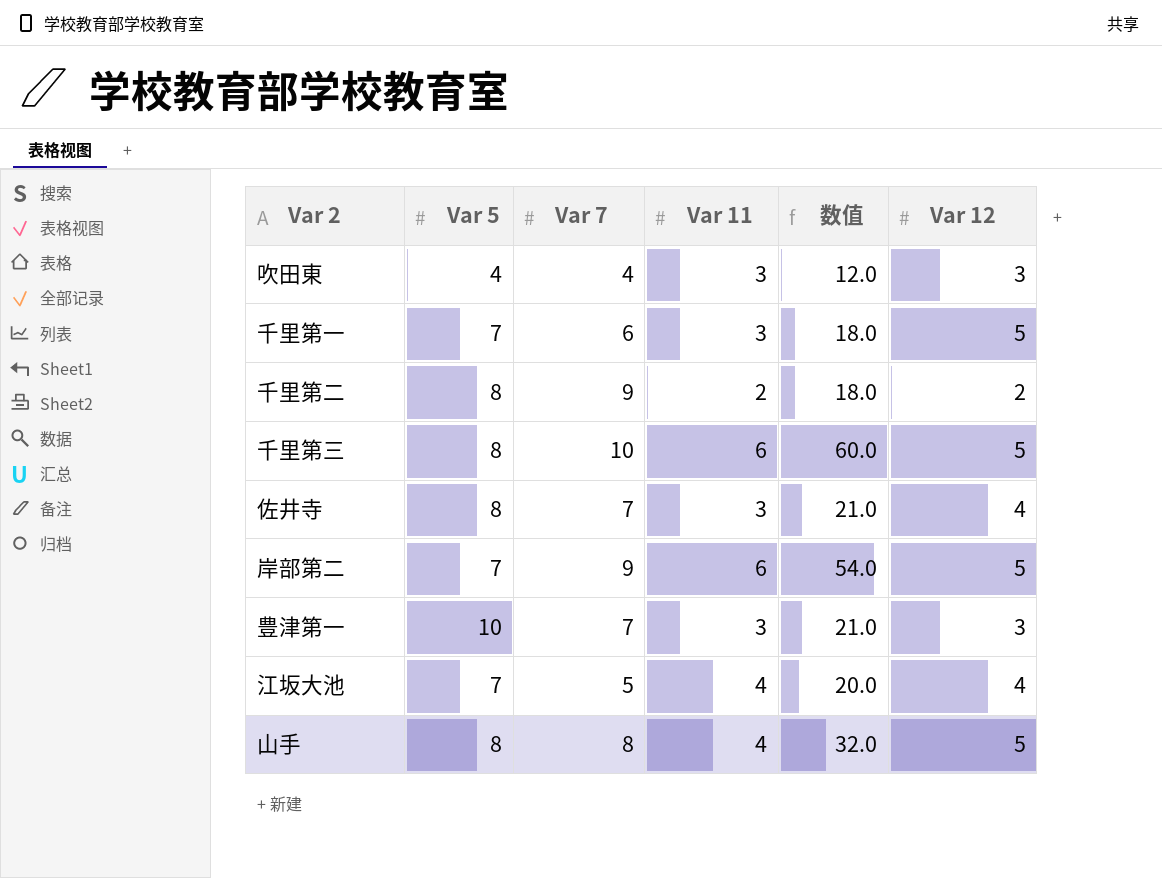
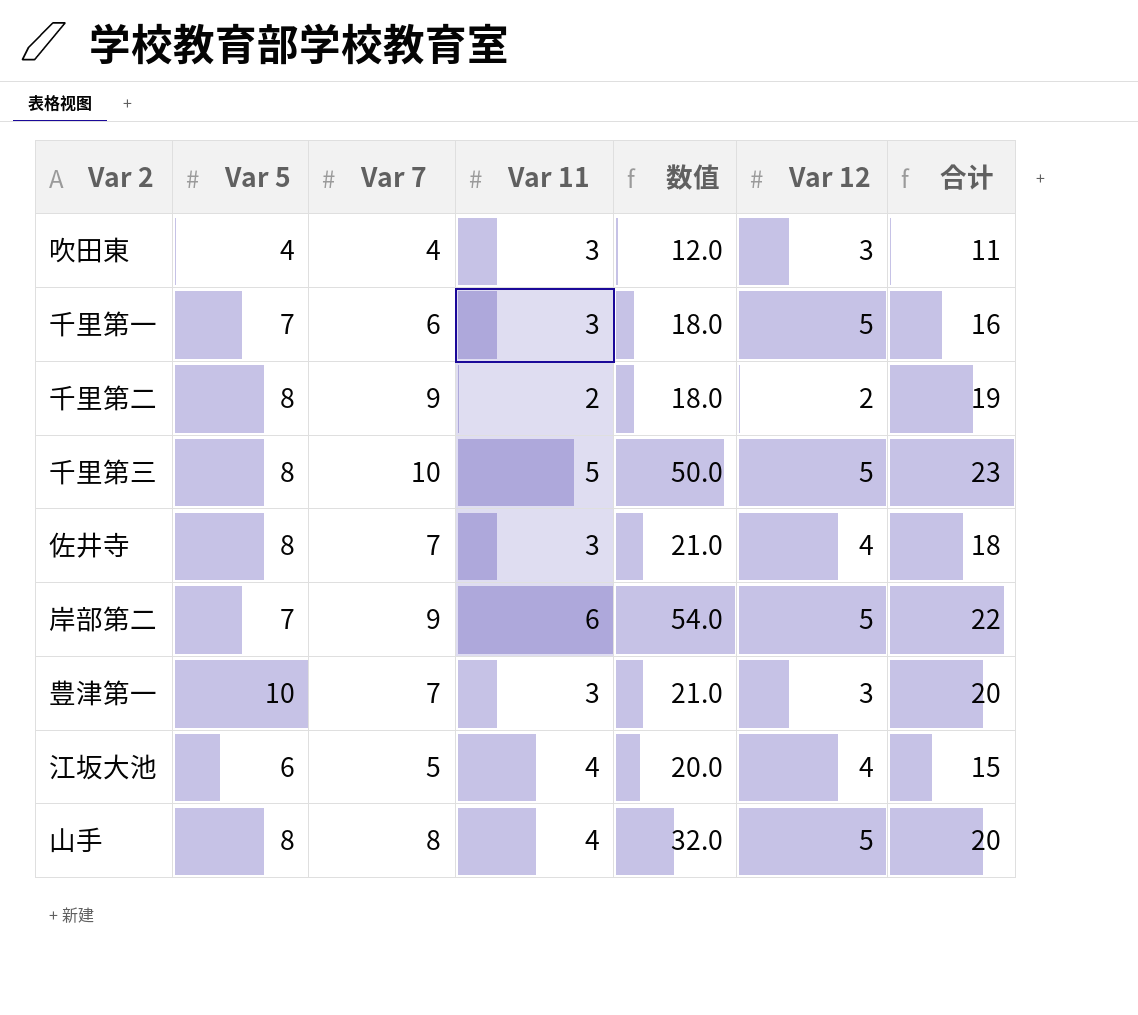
column 合计 | formula: none -> [Var 5] + [Var 7] + [Var 11]
千里第三 | Var 11: 6 -> 5
千里第三 | 数值: 60.0 -> 50.0
江坂大池 | Var 5: 7 -> 6

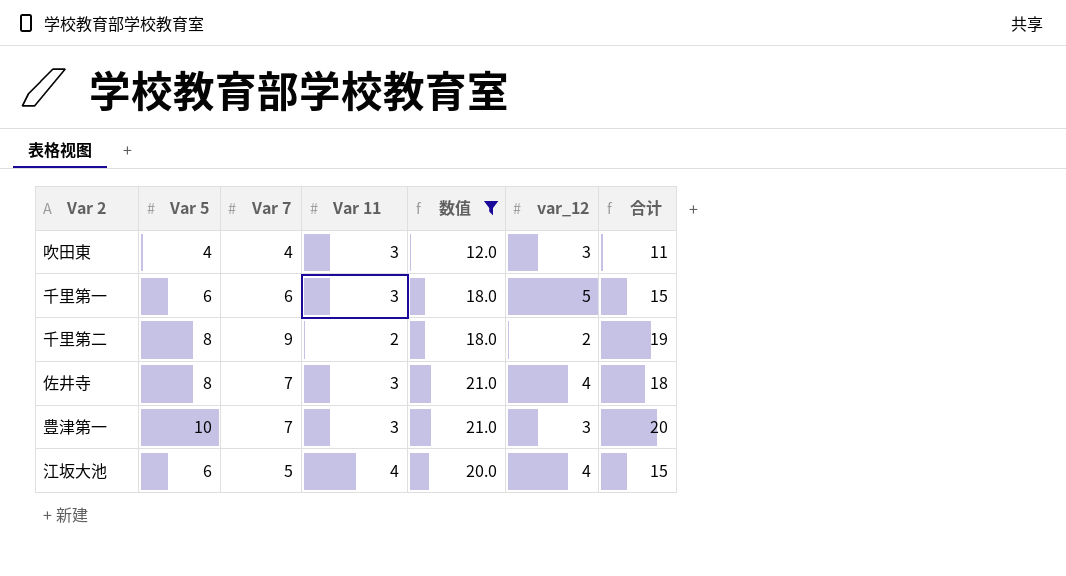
filter: none -> 数值 <= 21.0
column name: Var 12 -> var_12
千里第一 | Var 5: 7 -> 6
千里第一 | 合计: 16 -> 15

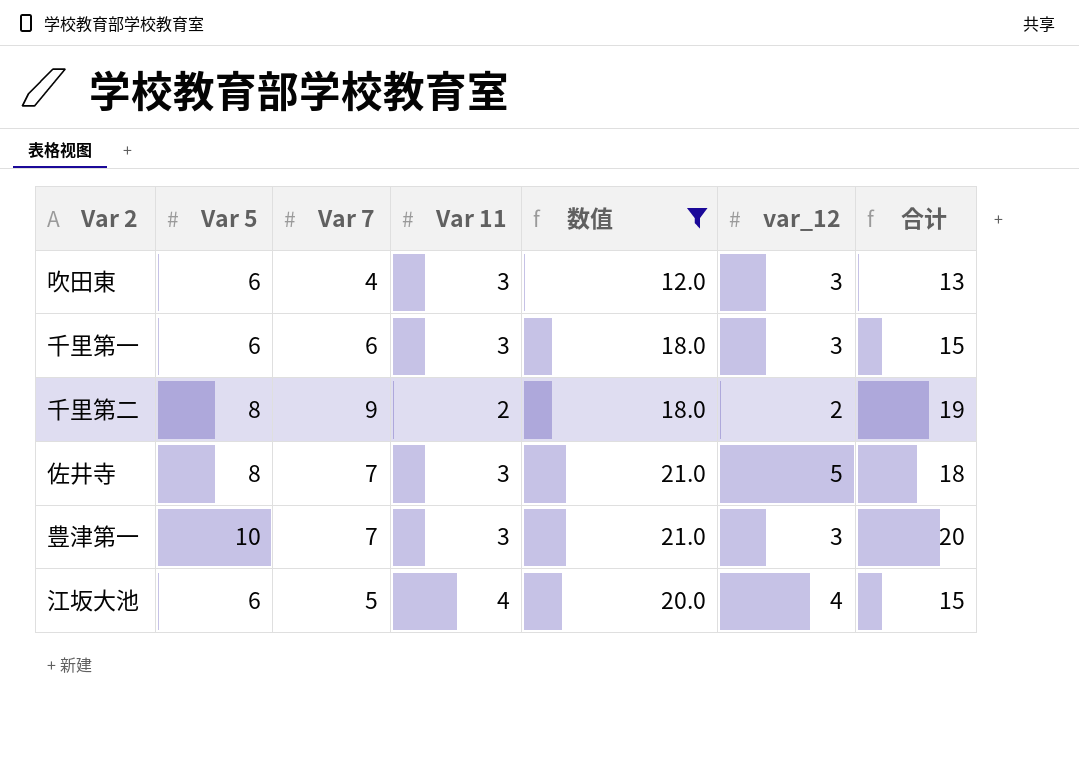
吹田東 | Var 5: 4 -> 6
吹田東 | 合计: 11 -> 13
千里第一 | var_12: 5 -> 3
佐井寺 | var_12: 4 -> 5

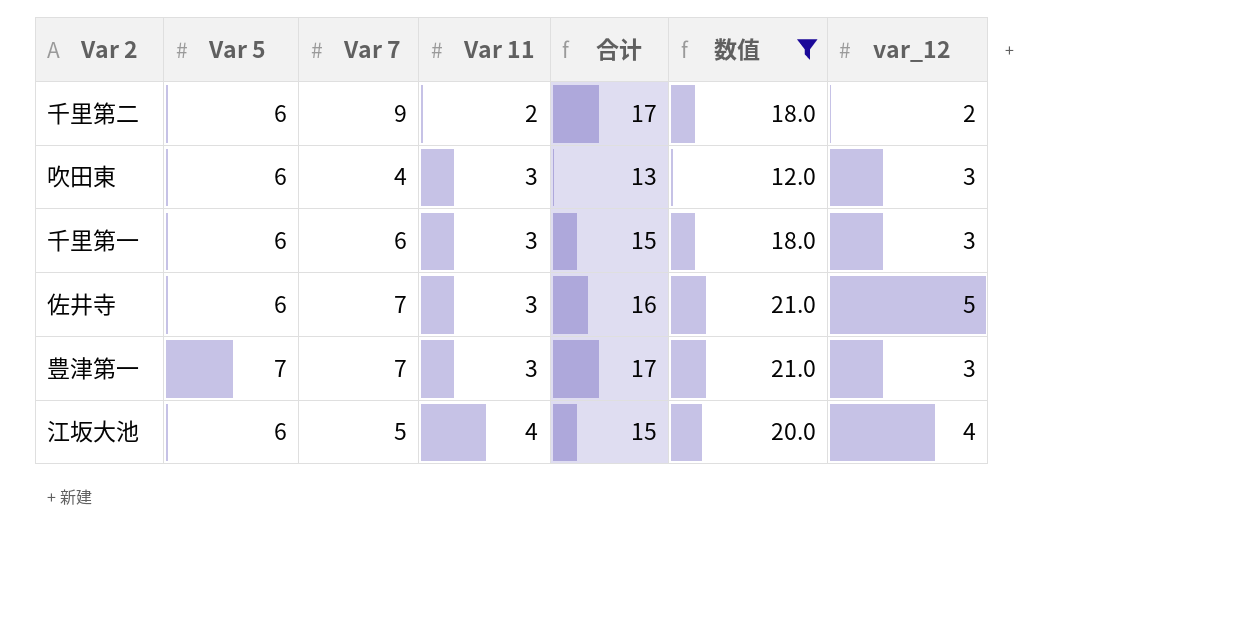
row order: none -> Var 11 ascending
column 合计 | position: 7 -> 5
千里第二 | Var 5: 8 -> 6
千里第二 | 合计: 19 -> 17
佐井寺 | Var 5: 8 -> 6
佐井寺 | 合计: 18 -> 16
豊津第一 | Var 5: 10 -> 7
豊津第一 | 合计: 20 -> 17

